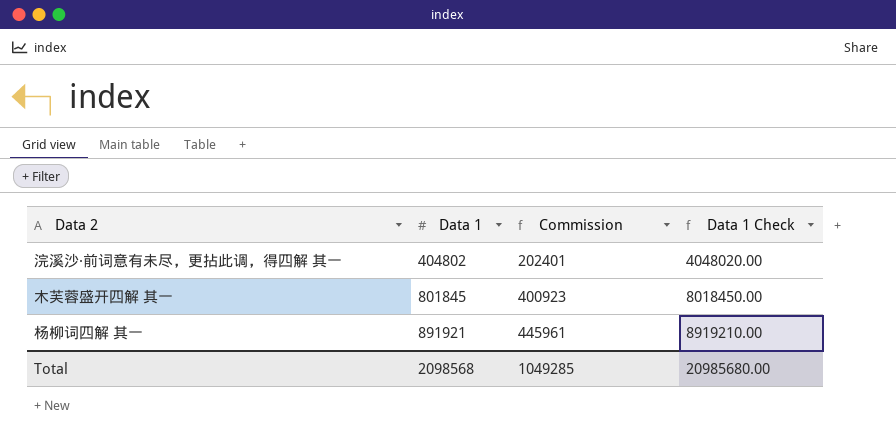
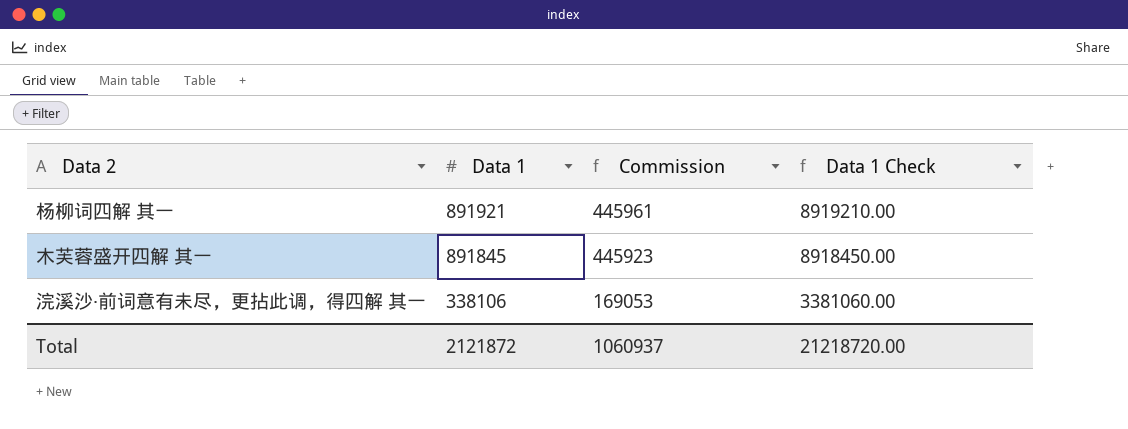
row order: Data 1 ascending -> Data 1 descending
木芙蓉盛开四解 其一 | Data 1: 801845 -> 891845
木芙蓉盛开四解 其一 | Commission: 400923 -> 445923
木芙蓉盛开四解 其一 | Data 1 Check: 8018450.00 -> 8918450.00
浣溪沙·前词意有未尽，更拈此调，得四解 其一 | Data 1: 404802 -> 338106
浣溪沙·前词意有未尽，更拈此调，得四解 其一 | Commission: 202401 -> 169053
浣溪沙·前词意有未尽，更拈此调，得四解 其一 | Data 1 Check: 4048020.00 -> 3381060.00
Total | Data 1: 2098568 -> 2121872
Total | Commission: 1049285 -> 1060937
Total | Data 1 Check: 20985680.00 -> 21218720.00

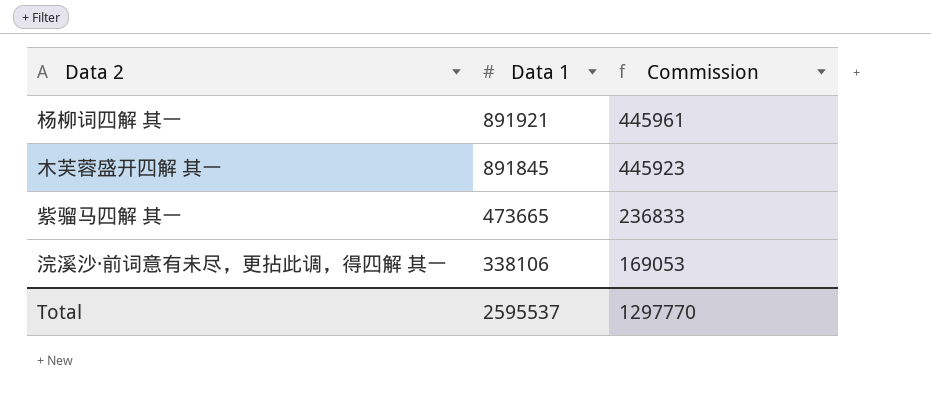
column Data 1 Check | formula: [Data 1] * 10 -> none
row 紫骝马四解 其一: none -> 473665 | 236833
Total | Data 1: 2121872 -> 2595537
Total | Commission: 1060937 -> 1297770

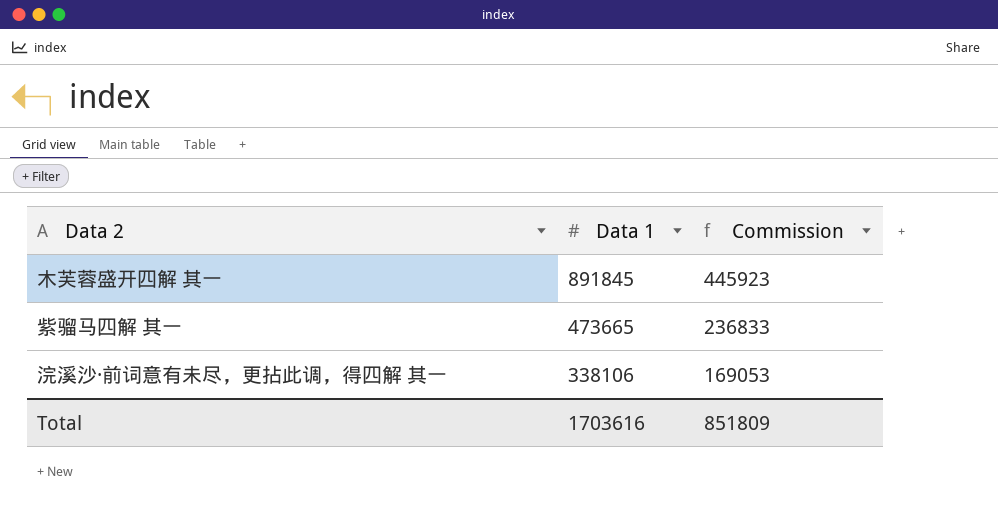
row 杨柳词四解 其一: 891921 | 445961 -> none
Total | Data 1: 2595537 -> 1703616
Total | Commission: 1297770 -> 851809

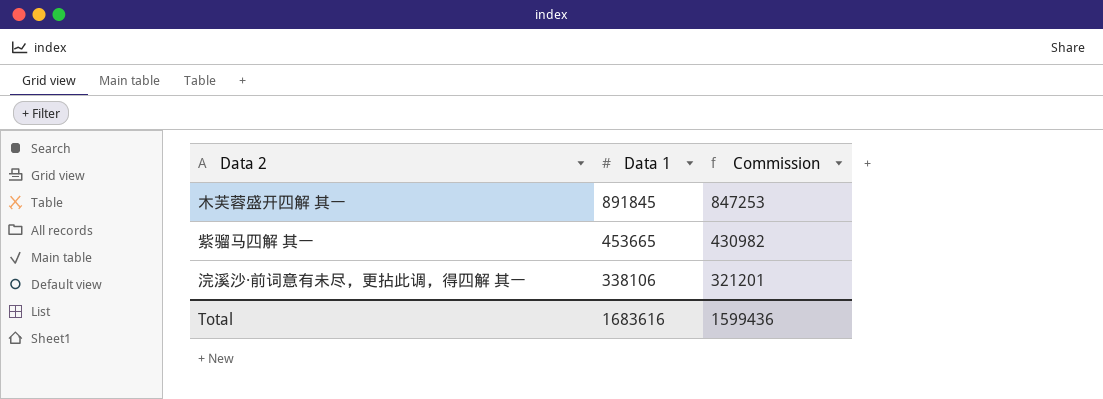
column Commission | formula: [Data 1] * 0.5 -> [Data 1] * 0.95
紫骝马四解 其一 | Data 1: 473665 -> 453665
Total | Data 1: 1703616 -> 1683616
Total | Commission: 851809 -> 1599436

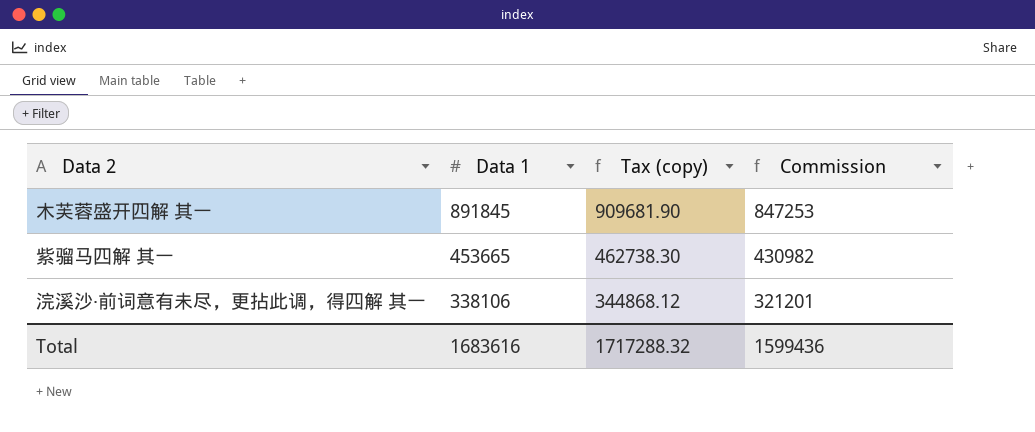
column Tax (copy) | formula: none -> [Data 1] * 1.02

